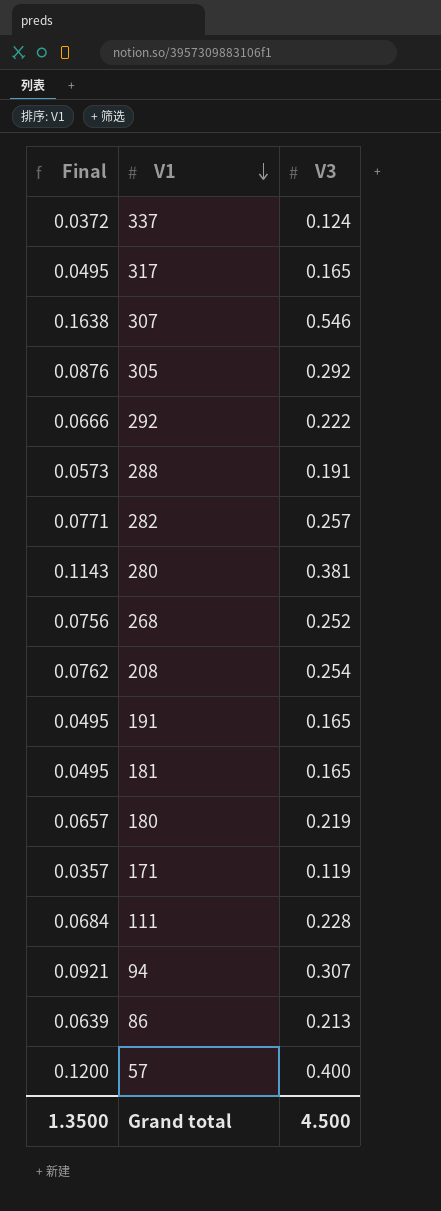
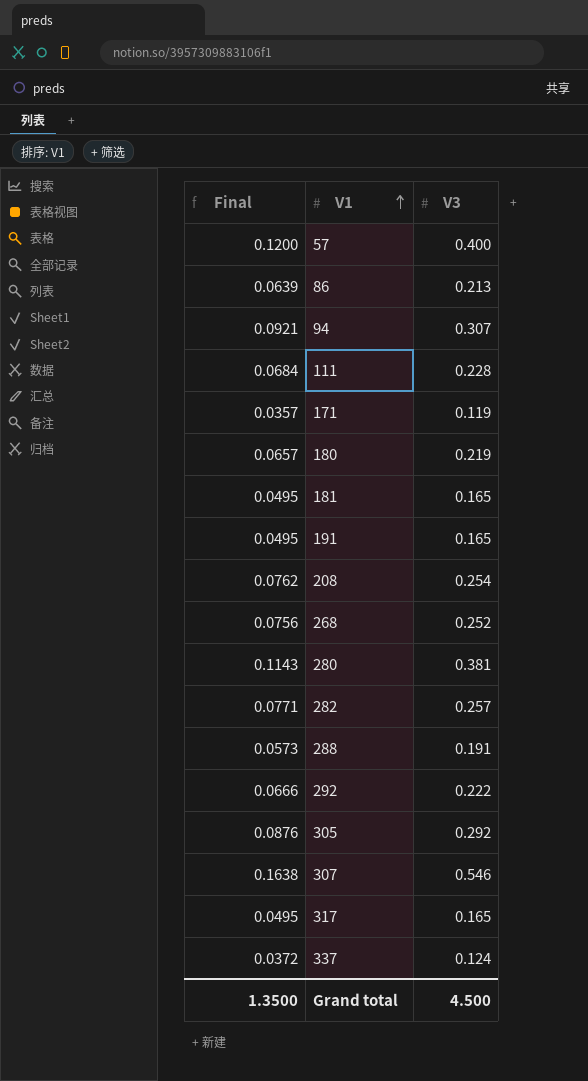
row order: V1 descending -> V1 ascending

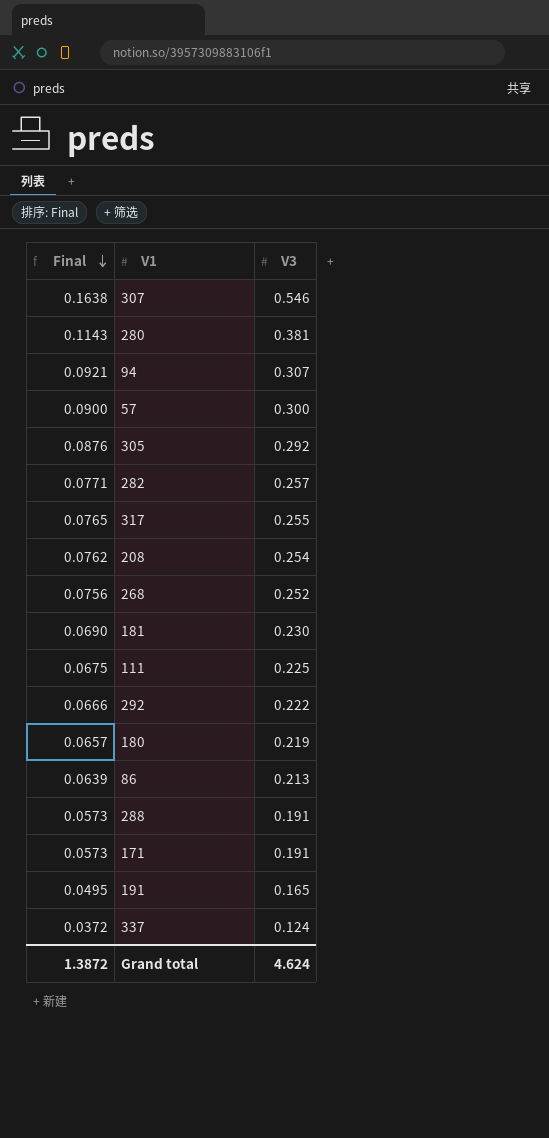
row order: V1 ascending -> Final descending
57 | Final: 0.1200 -> 0.0900
57 | V3: 0.400 -> 0.300
317 | Final: 0.0495 -> 0.0765
317 | V3: 0.165 -> 0.255
181 | Final: 0.0495 -> 0.0690
181 | V3: 0.165 -> 0.230
111 | Final: 0.0684 -> 0.0675
111 | V3: 0.228 -> 0.225
171 | Final: 0.0357 -> 0.0573
171 | V3: 0.119 -> 0.191
Grand total | Final: 1.3500 -> 1.3872
Grand total | V3: 4.500 -> 4.624

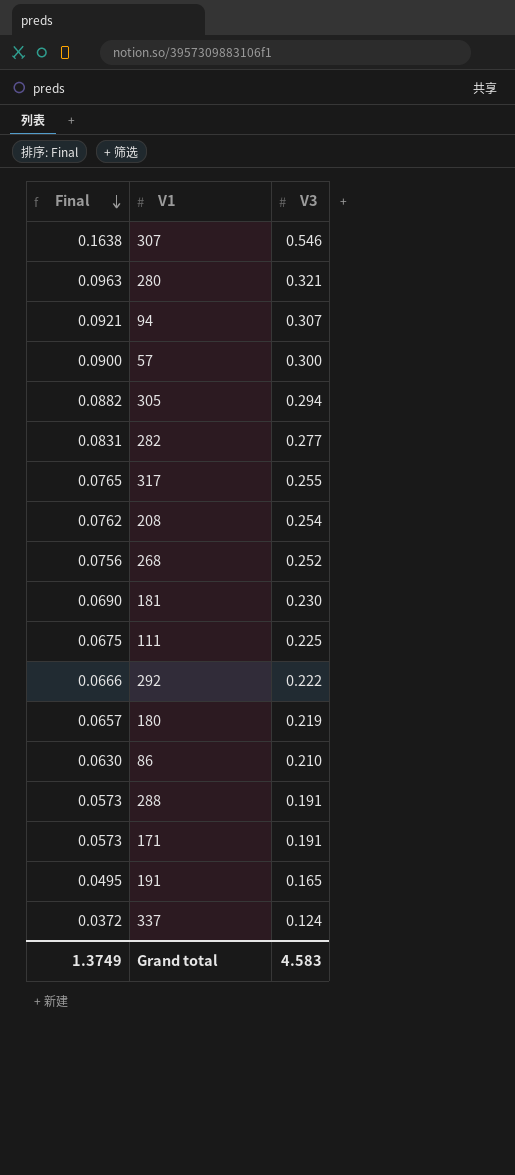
280 | Final: 0.1143 -> 0.0963
280 | V3: 0.381 -> 0.321
305 | Final: 0.0876 -> 0.0882
305 | V3: 0.292 -> 0.294
282 | Final: 0.0771 -> 0.0831
282 | V3: 0.257 -> 0.277
86 | Final: 0.0639 -> 0.0630
86 | V3: 0.213 -> 0.210
Grand total | Final: 1.3872 -> 1.3749
Grand total | V3: 4.624 -> 4.583

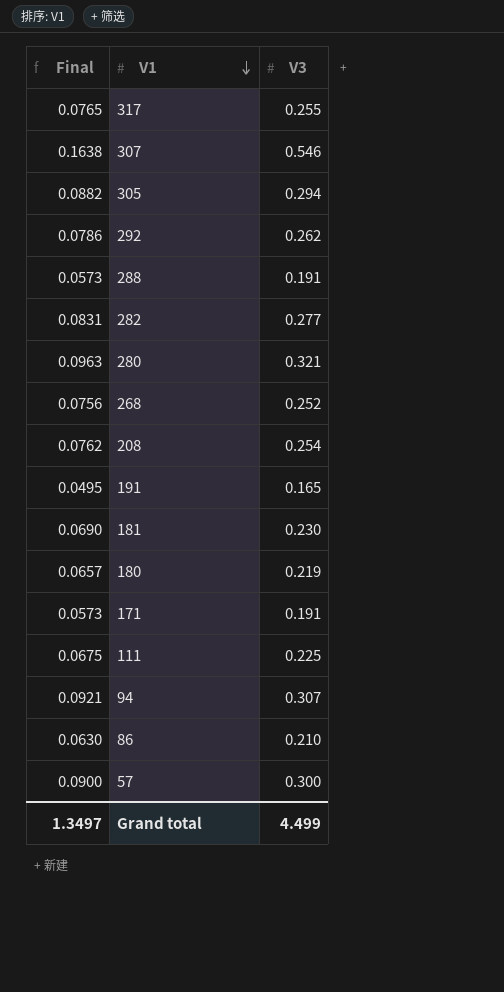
row order: Final descending -> V1 descending
row 337: 0.0372 | 0.124 -> none
292 | Final: 0.0666 -> 0.0786
292 | V3: 0.222 -> 0.262
Grand total | Final: 1.3749 -> 1.3497
Grand total | V3: 4.583 -> 4.499

